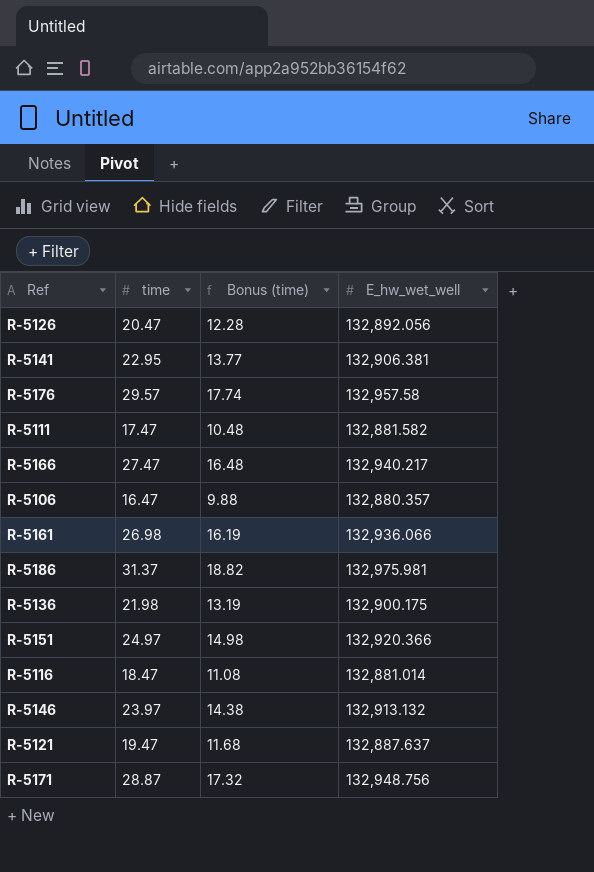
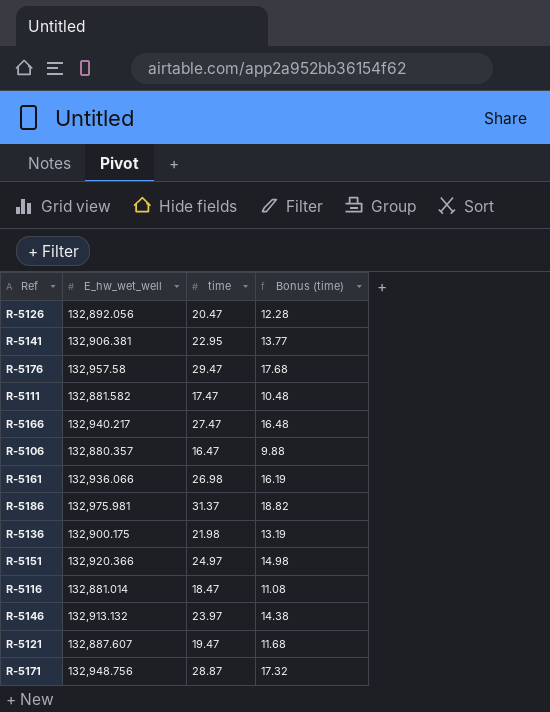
column E_hw_wet_well | position: 4 -> 2
R-5176 | time: 29.57 -> 29.47
R-5176 | Bonus (time): 17.74 -> 17.68
R-5121 | E_hw_wet_well: 132,887.637 -> 132,887.607

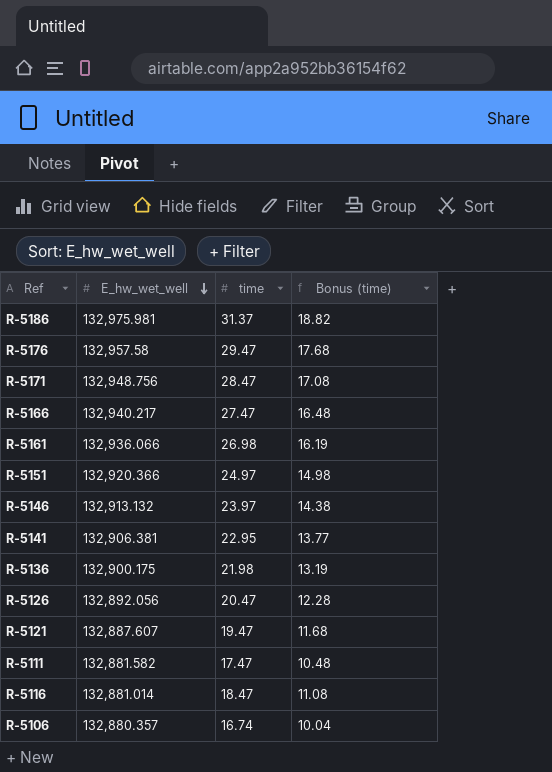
row order: none -> E_hw_wet_well descending
R-5171 | time: 28.87 -> 28.47
R-5171 | Bonus (time): 17.32 -> 17.08
R-5106 | time: 16.47 -> 16.74
R-5106 | Bonus (time): 9.88 -> 10.04

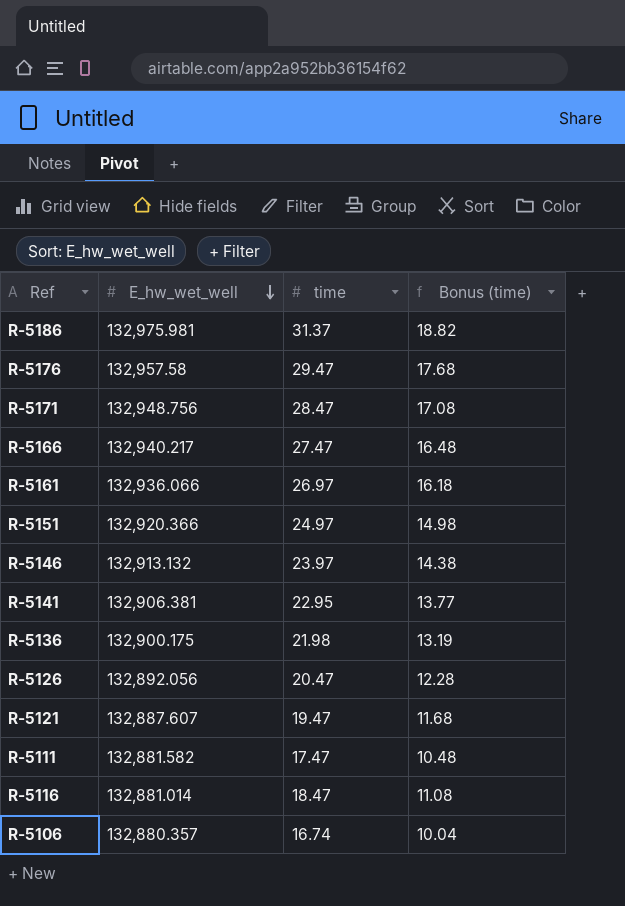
R-5161 | time: 26.98 -> 26.97
R-5161 | Bonus (time): 16.19 -> 16.18

